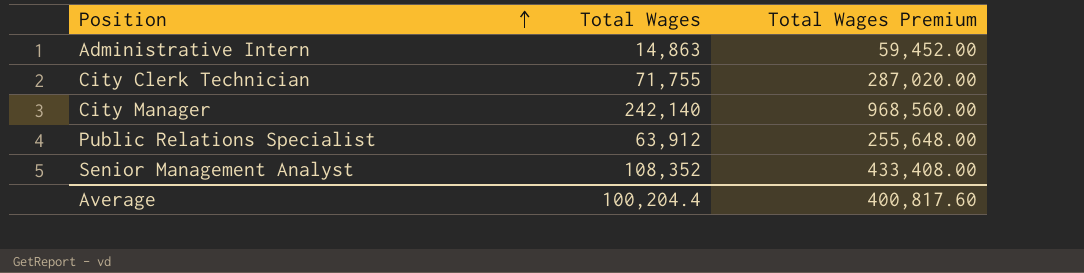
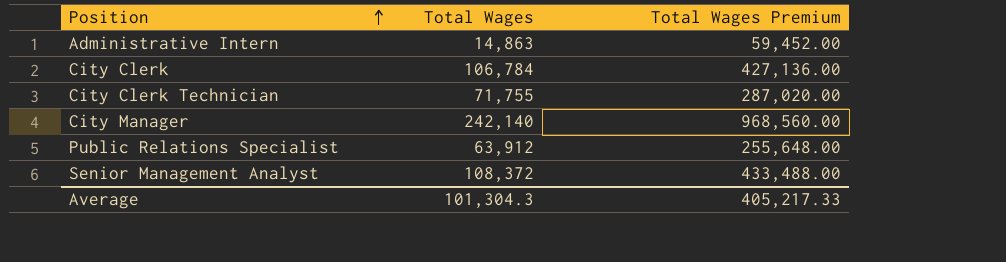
row City Clerk: none -> 106,784 | 427,136.00
Senior Management Analyst | Total Wages: 108,352 -> 108,372
Senior Management Analyst | Total Wages Premium: 433,408.00 -> 433,488.00
Average | Total Wages: 100,204.4 -> 101,304.3
Average | Total Wages Premium: 400,817.60 -> 405,217.33

